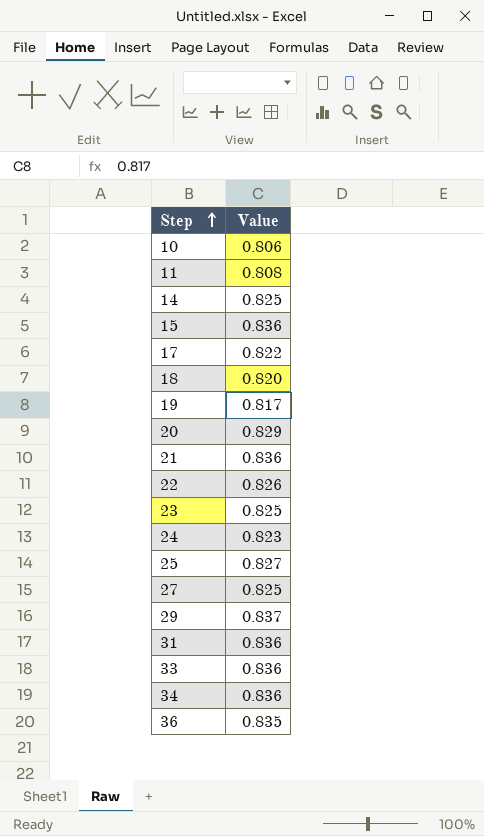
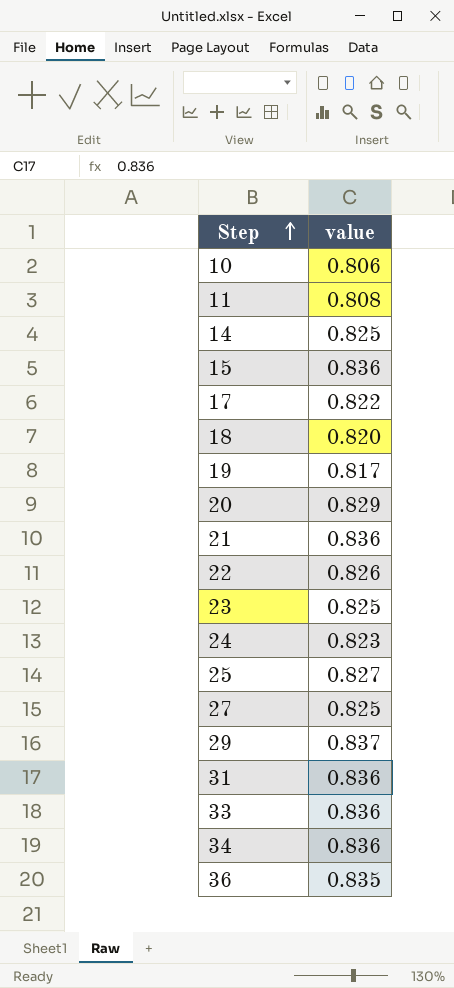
column name: Value -> value

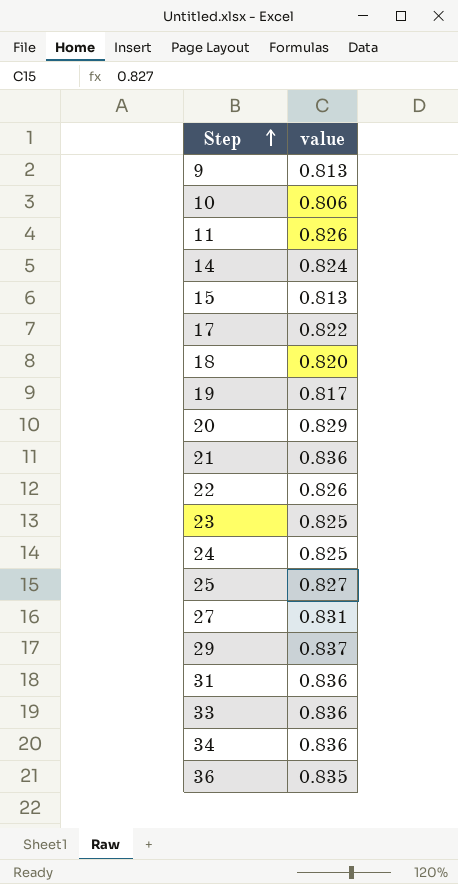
row 9: none -> 0.813
11 | value: 0.808 -> 0.826
14 | value: 0.825 -> 0.824
15 | value: 0.836 -> 0.813
24 | value: 0.823 -> 0.825
27 | value: 0.825 -> 0.831

